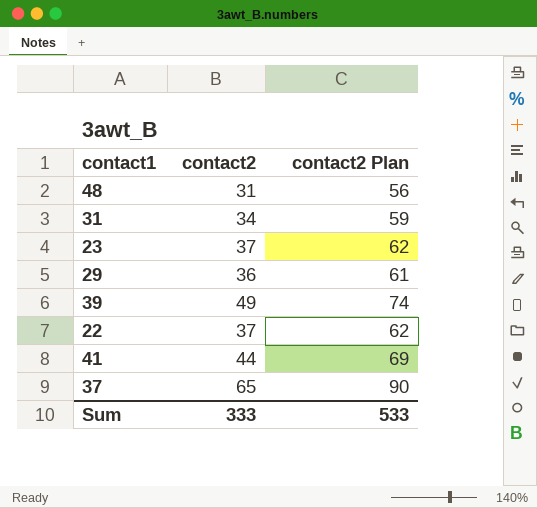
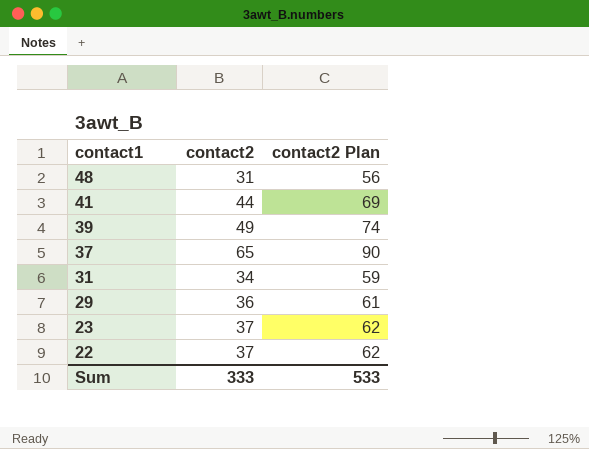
row order: none -> contact1 descending

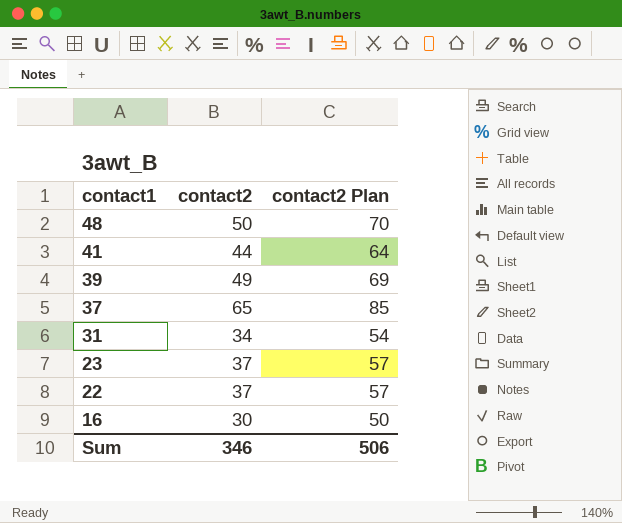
column contact2 Plan | formula: [contact2] + 25 -> [contact2] + 20
row 29: 36 | 61 -> none
48 | contact2: 31 -> 50
row 16: none -> 30 | 50
Sum | contact2: 333 -> 346
Sum | contact2 Plan: 533 -> 506

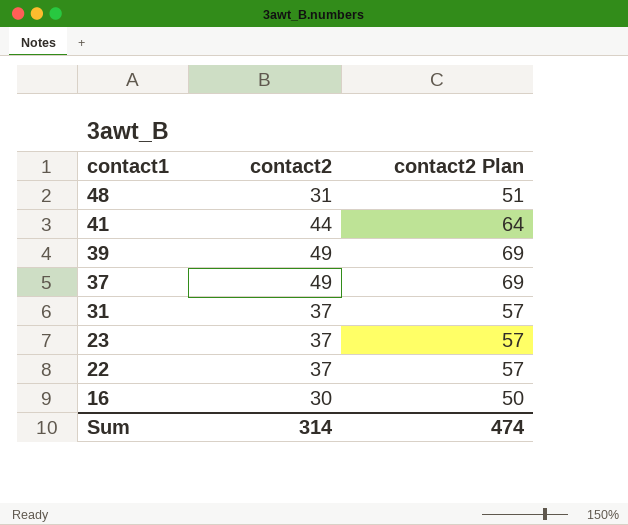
48 | contact2: 50 -> 31
48 | contact2 Plan: 70 -> 51
37 | contact2: 65 -> 49
37 | contact2 Plan: 85 -> 69
31 | contact2: 34 -> 37
31 | contact2 Plan: 54 -> 57
Sum | contact2: 346 -> 314
Sum | contact2 Plan: 506 -> 474

